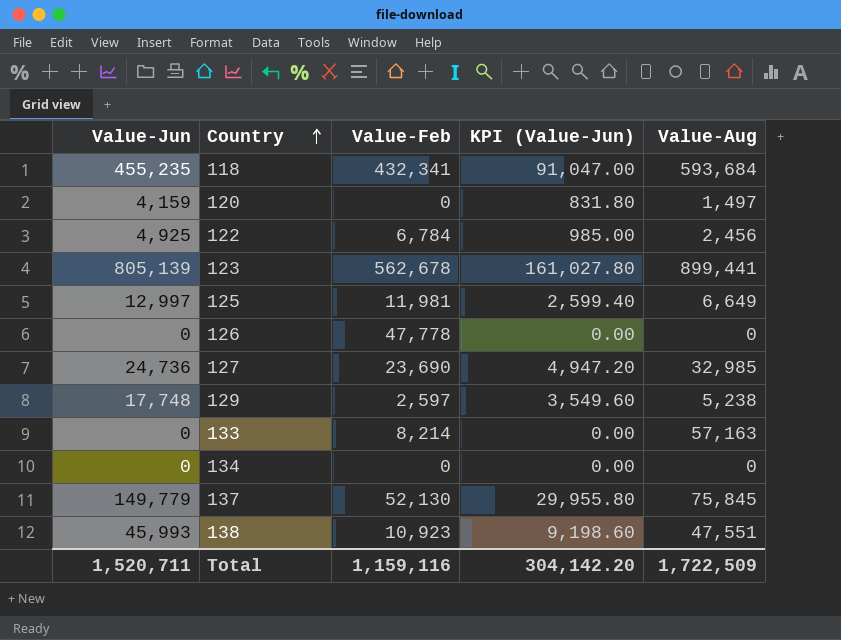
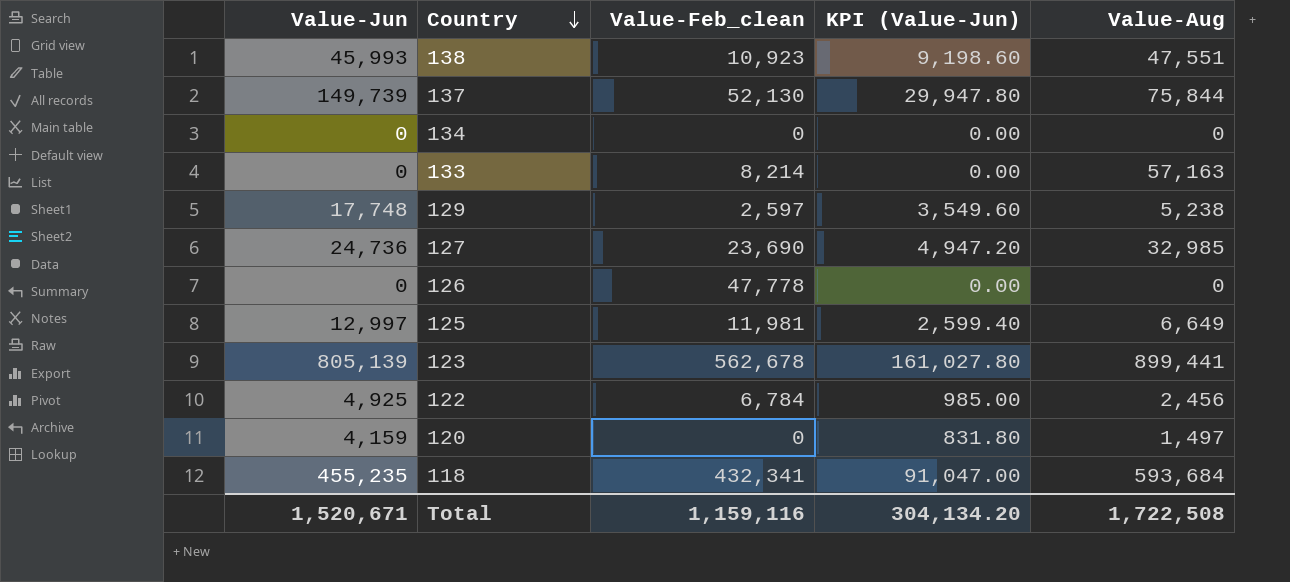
row order: Country ascending -> Country descending
column name: Value-Feb -> Value-Feb_clean
137 | Value-Jun: 149,779 -> 149,739
137 | KPI (Value-Jun): 29,955.80 -> 29,947.80
137 | Value-Aug: 75,845 -> 75,844
Total | Value-Jun: 1,520,711 -> 1,520,671
Total | KPI (Value-Jun): 304,142.20 -> 304,134.20
Total | Value-Aug: 1,722,509 -> 1,722,508

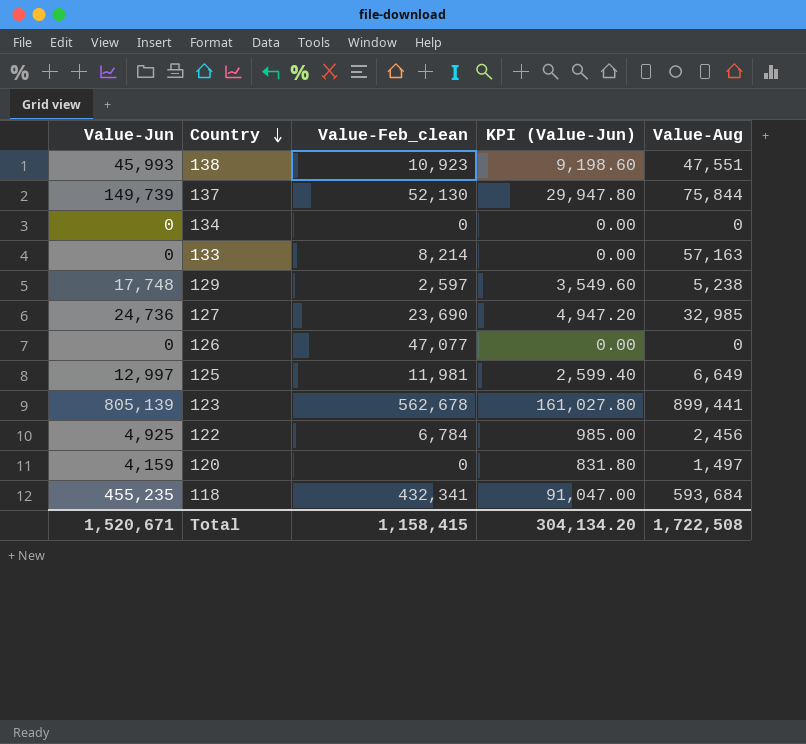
126 | Value-Feb_clean: 47,778 -> 47,077
Total | Value-Feb_clean: 1,159,116 -> 1,158,415

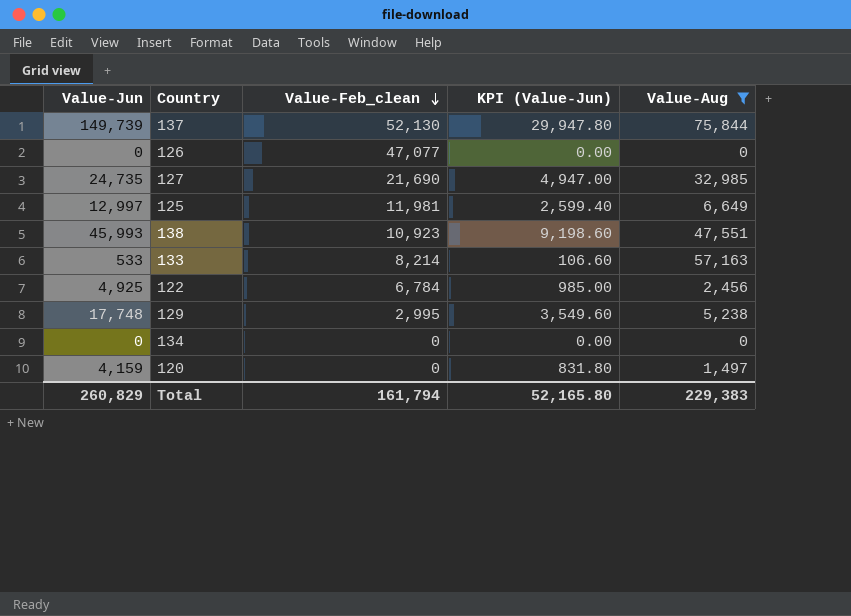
filter: none -> Value-Aug <= 75,844
row order: Country descending -> Value-Feb_clean descending
127 | Value-Jun: 24,736 -> 24,735
127 | Value-Feb_clean: 23,690 -> 21,690
127 | KPI (Value-Jun): 4,947.20 -> 4,947.00
133 | Value-Jun: 0 -> 533
133 | KPI (Value-Jun): 0.00 -> 106.60
129 | Value-Feb_clean: 2,597 -> 2,995
Total | Value-Jun: 1,520,671 -> 260,829
Total | Value-Feb_clean: 1,158,415 -> 161,794
Total | KPI (Value-Jun): 304,134.20 -> 52,165.80
Total | Value-Aug: 1,722,508 -> 229,383

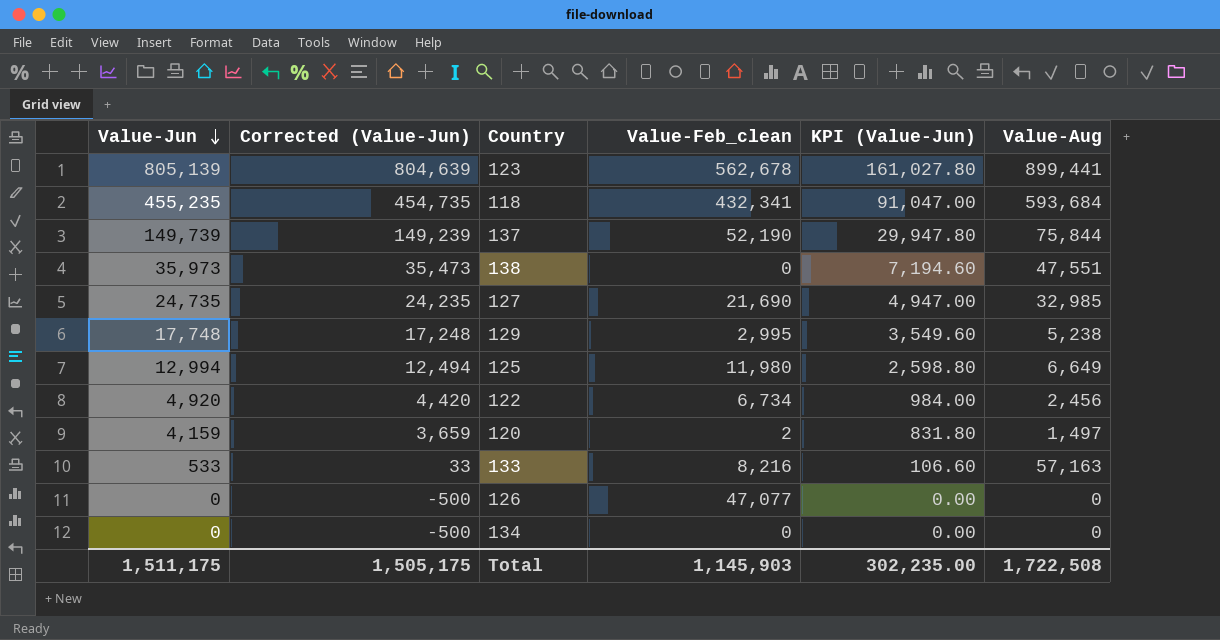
filter: Value-Aug <= 75,844 -> none
row order: Value-Feb_clean descending -> Value-Jun descending
column Corrected (Value-Jun) | formula: none -> [Value-Jun] - 500
137 | Value-Feb_clean: 52,130 -> 52,190
138 | Value-Jun: 45,993 -> 35,973
138 | Value-Feb_clean: 10,923 -> 0
138 | KPI (Value-Jun): 9,198.60 -> 7,194.60
125 | Value-Jun: 12,997 -> 12,994
125 | Value-Feb_clean: 11,981 -> 11,980
125 | KPI (Value-Jun): 2,599.40 -> 2,598.80
122 | Value-Jun: 4,925 -> 4,920
122 | Value-Feb_clean: 6,784 -> 6,734
122 | KPI (Value-Jun): 985.00 -> 984.00
120 | Value-Feb_clean: 0 -> 2
133 | Value-Feb_clean: 8,214 -> 8,216
Total | Value-Jun: 260,829 -> 1,511,175
Total | Value-Feb_clean: 161,794 -> 1,145,903
Total | KPI (Value-Jun): 52,165.80 -> 302,235.00
Total | Value-Aug: 229,383 -> 1,722,508

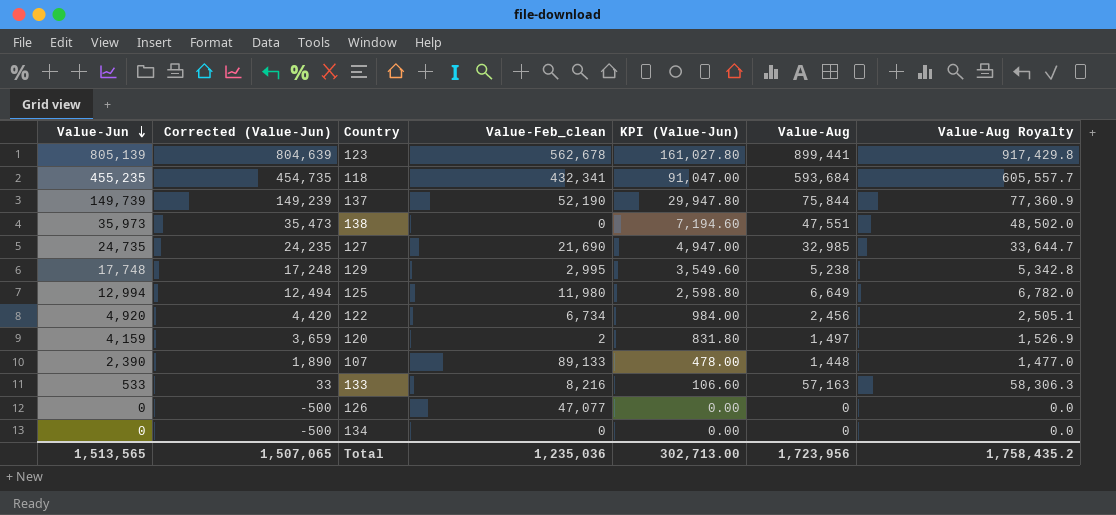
column Value-Aug Royalty | formula: none -> [Value-Aug] * 1.02
row 107: none -> 2,390 | 1,890 | 89,133 | 478.00 | 1,448 | 1,477.0
Total | Value-Jun: 1,511,175 -> 1,513,565
Total | Corrected (Value-Jun): 1,505,175 -> 1,507,065
Total | Value-Feb_clean: 1,145,903 -> 1,235,036
Total | KPI (Value-Jun): 302,235.00 -> 302,713.00
Total | Value-Aug: 1,722,508 -> 1,723,956

